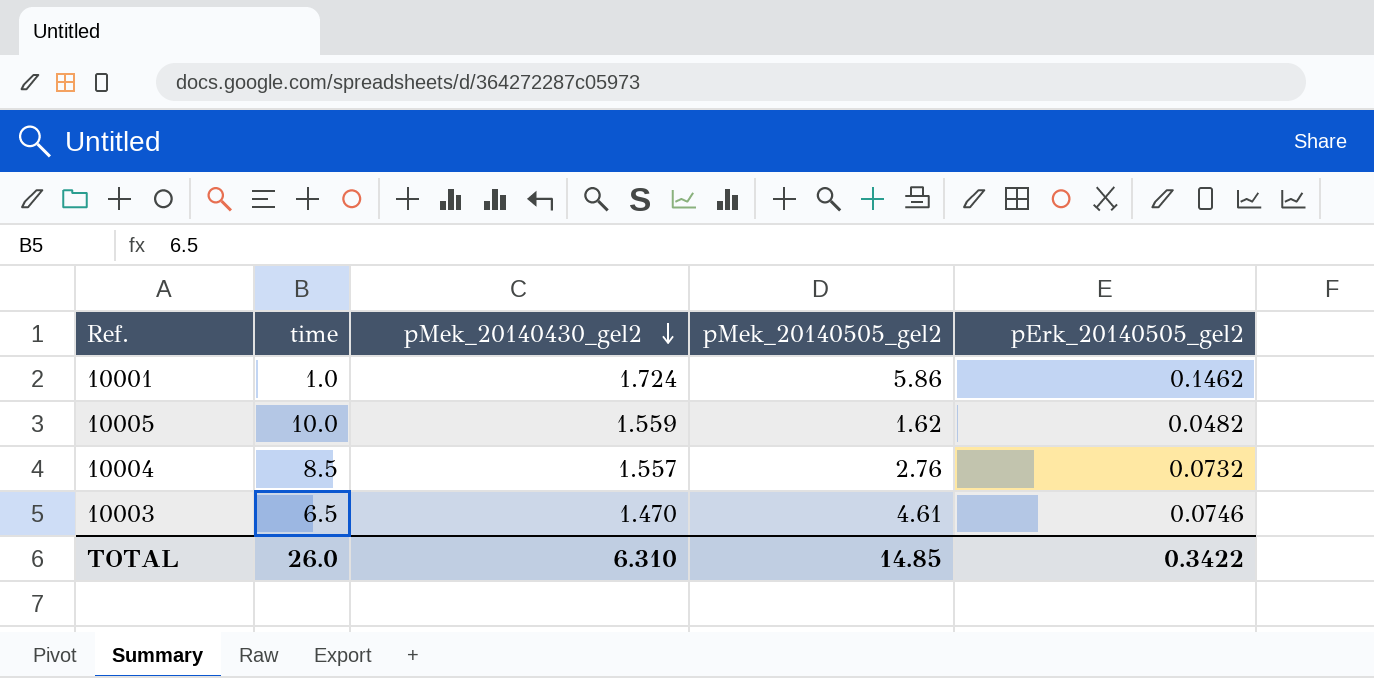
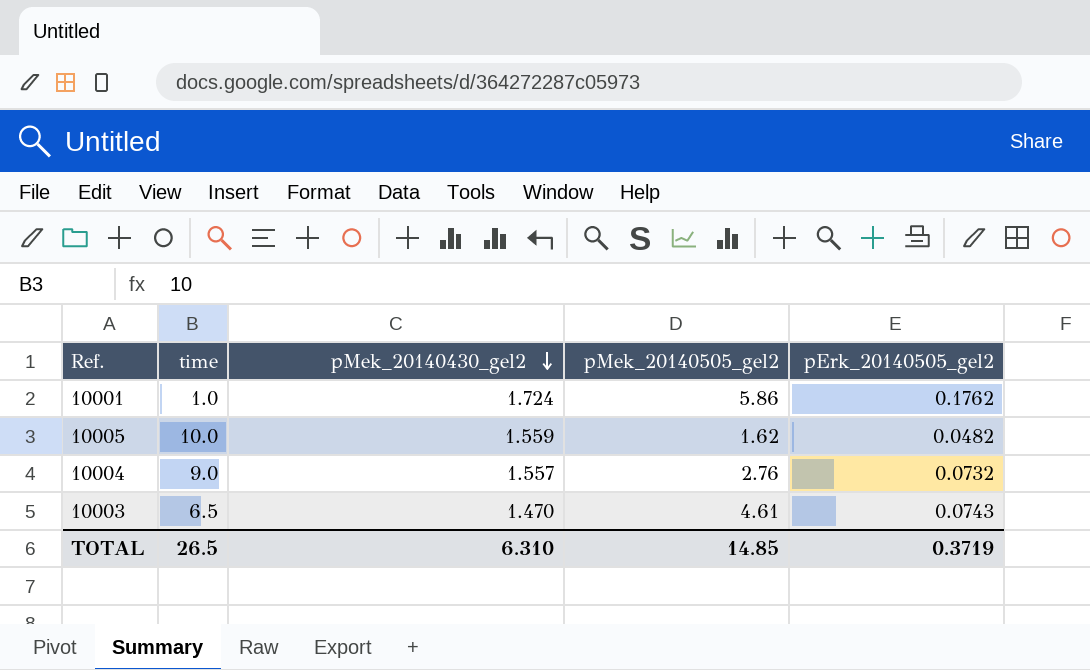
10001 | pErk_20140505_gel2: 0.1462 -> 0.1762
10004 | time: 8.5 -> 9.0
10003 | pErk_20140505_gel2: 0.0746 -> 0.0743
TOTAL | time: 26.0 -> 26.5
TOTAL | pErk_20140505_gel2: 0.3422 -> 0.3719

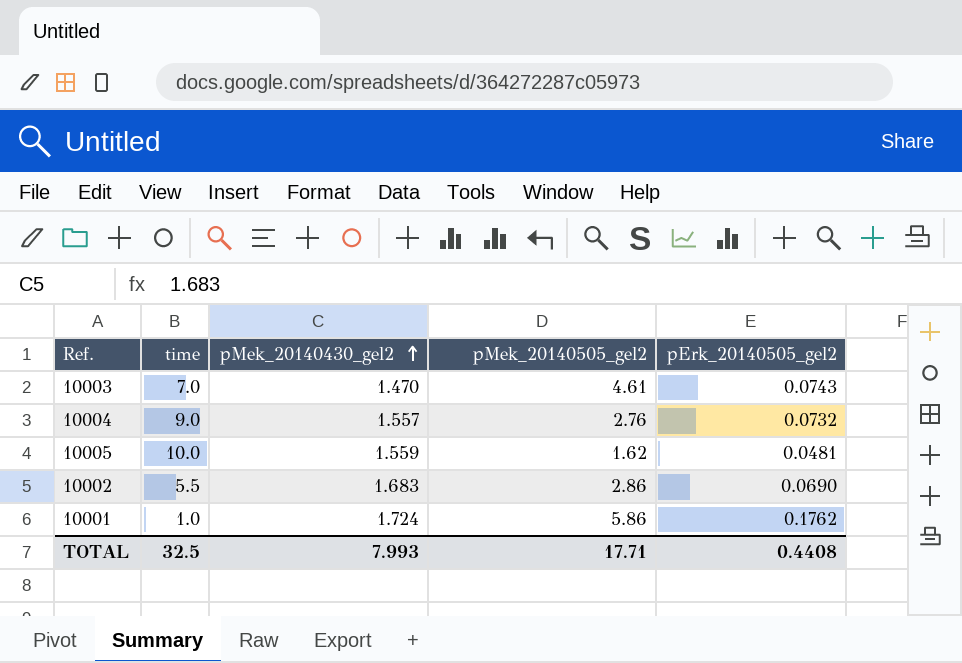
row order: pMek_20140430_gel2 descending -> pMek_20140430_gel2 ascending
10003 | time: 6.5 -> 7.0
10005 | pErk_20140505_gel2: 0.0482 -> 0.0481
row 10002: none -> 5.5 | 1.683 | 2.86 | 0.0690
TOTAL | time: 26.5 -> 32.5
TOTAL | pMek_20140430_gel2: 6.310 -> 7.993
TOTAL | pMek_20140505_gel2: 14.85 -> 17.71
TOTAL | pErk_20140505_gel2: 0.3719 -> 0.4408

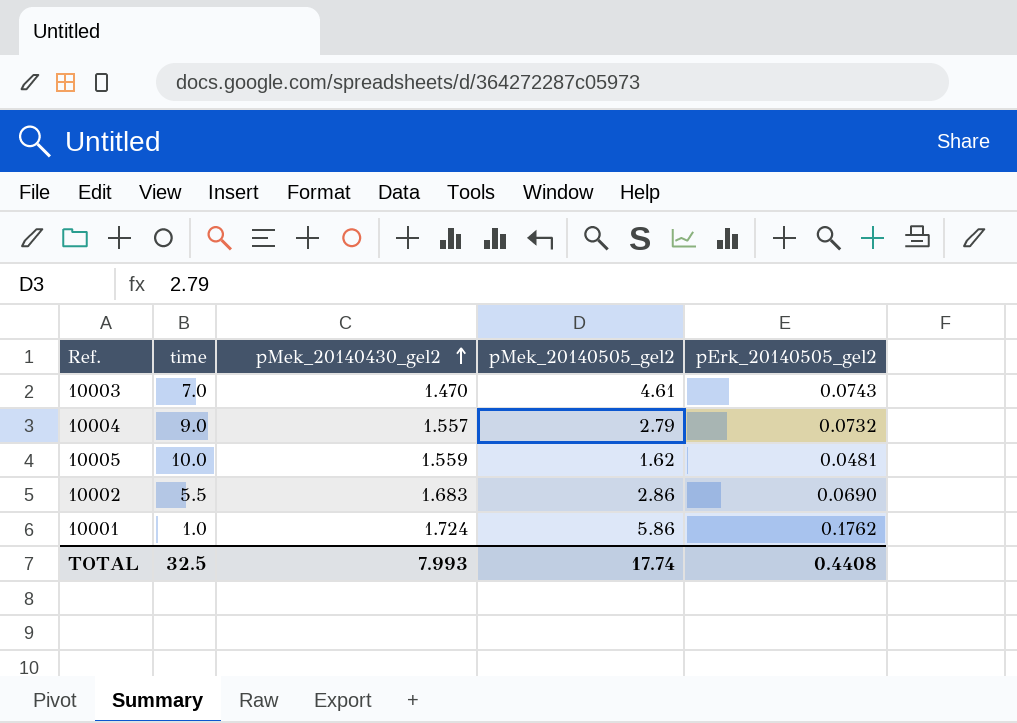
10004 | pMek_20140505_gel2: 2.76 -> 2.79
TOTAL | pMek_20140505_gel2: 17.71 -> 17.74

